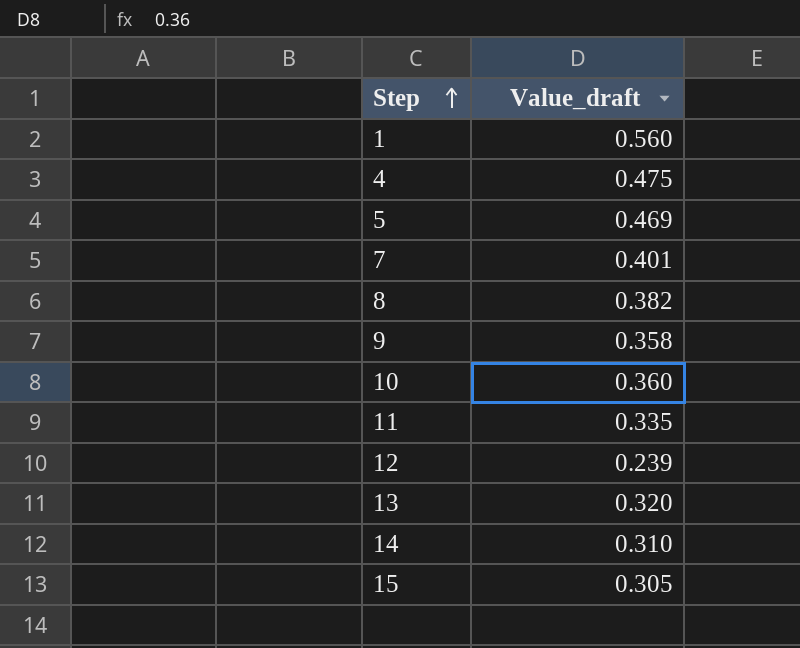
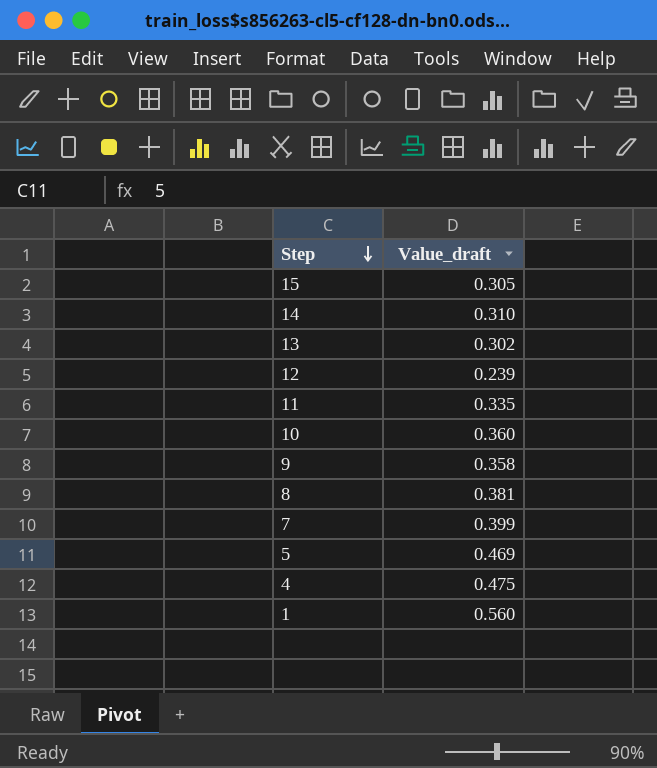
row order: Step ascending -> Step descending
13 | Value_draft: 0.320 -> 0.302
8 | Value_draft: 0.382 -> 0.381
7 | Value_draft: 0.401 -> 0.399

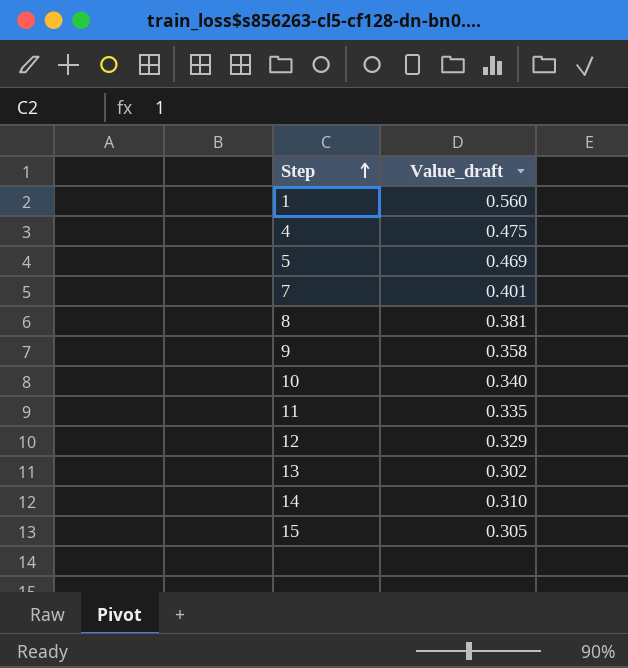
row order: Step descending -> Step ascending
7 | Value_draft: 0.399 -> 0.401
10 | Value_draft: 0.360 -> 0.340
12 | Value_draft: 0.239 -> 0.329

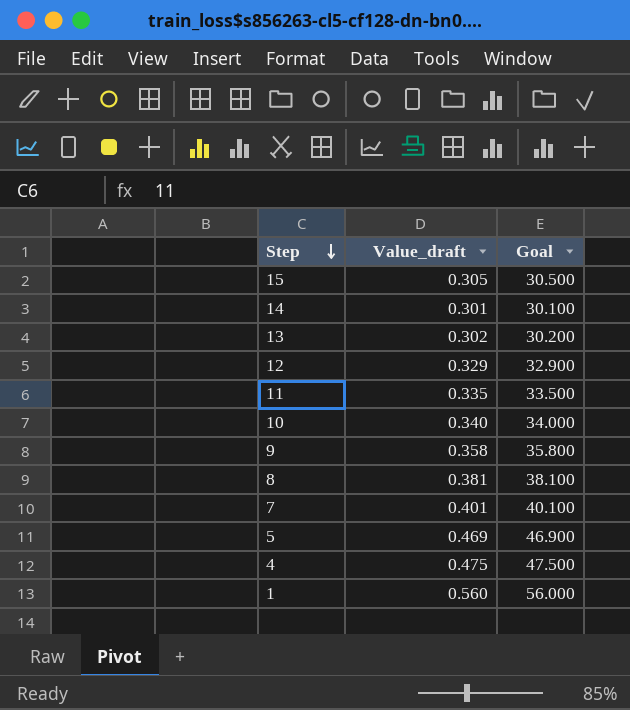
row order: Step ascending -> Step descending
column Goal | formula: none -> [Value_draft] * 100
14 | Value_draft: 0.310 -> 0.301

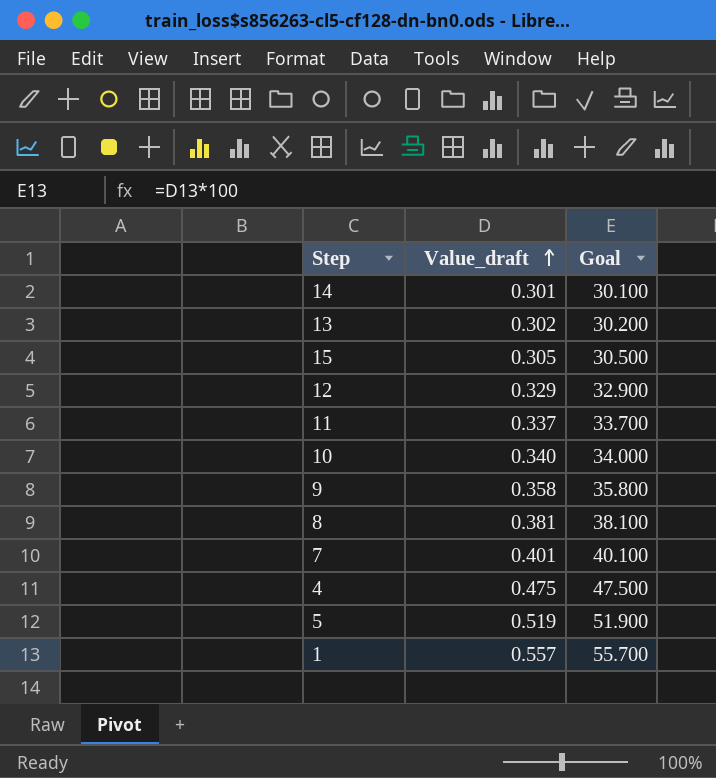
row order: Step descending -> Value_draft ascending
11 | Value_draft: 0.335 -> 0.337
11 | Goal: 33.500 -> 33.700
5 | Value_draft: 0.469 -> 0.519
5 | Goal: 46.900 -> 51.900
1 | Value_draft: 0.560 -> 0.557
1 | Goal: 56.000 -> 55.700

